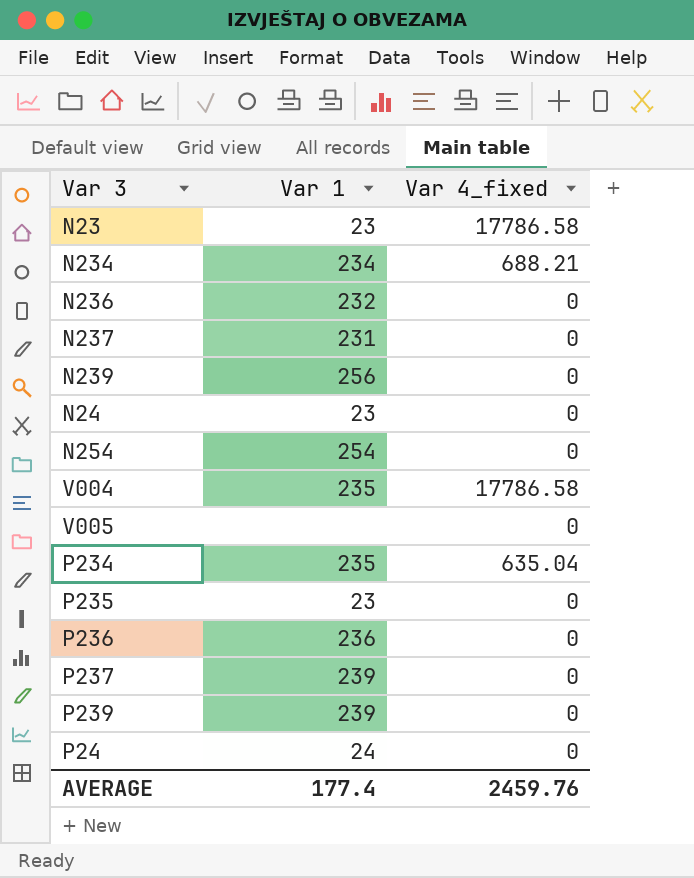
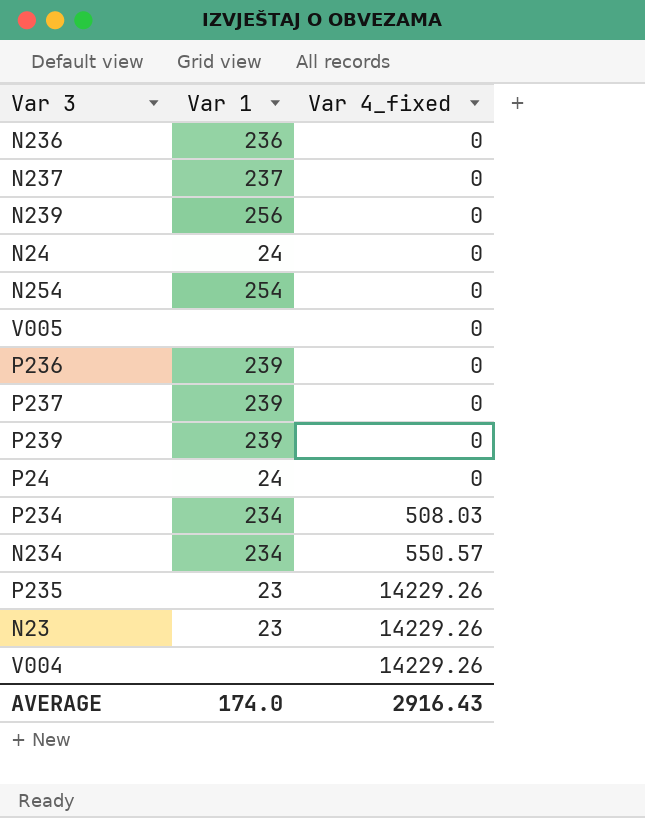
row order: none -> Var 4_fixed ascending
N236 | Var 1: 232 -> 236
N237 | Var 1: 231 -> 237
N24 | Var 1: 23 -> 24
P236 | Var 1: 236 -> 239
P234 | Var 1: 235 -> 234
P234 | Var 4_fixed: 635.04 -> 508.03
N234 | Var 4_fixed: 688.21 -> 550.57
P235 | Var 4_fixed: 0 -> 14229.26
N23 | Var 4_fixed: 17786.58 -> 14229.26
V004 | Var 1: 235 -> none
V004 | Var 4_fixed: 17786.58 -> 14229.26
AVERAGE | Var 1: 177.4 -> 174.0
AVERAGE | Var 4_fixed: 2459.76 -> 2916.43

